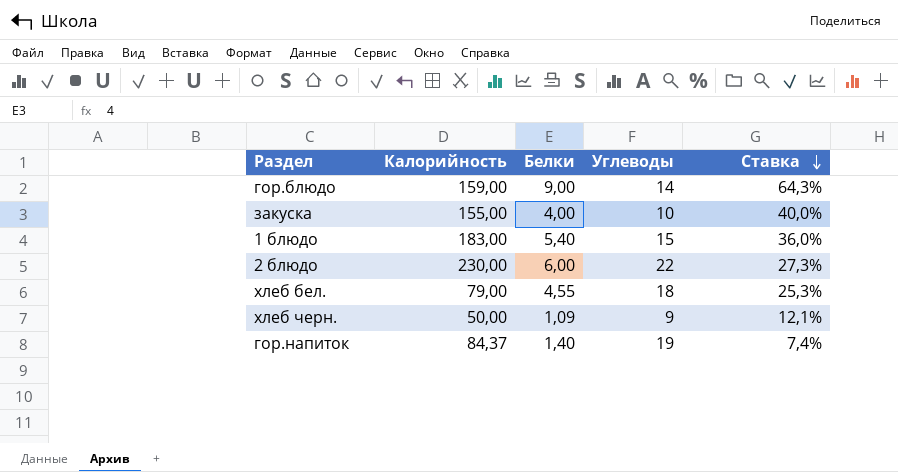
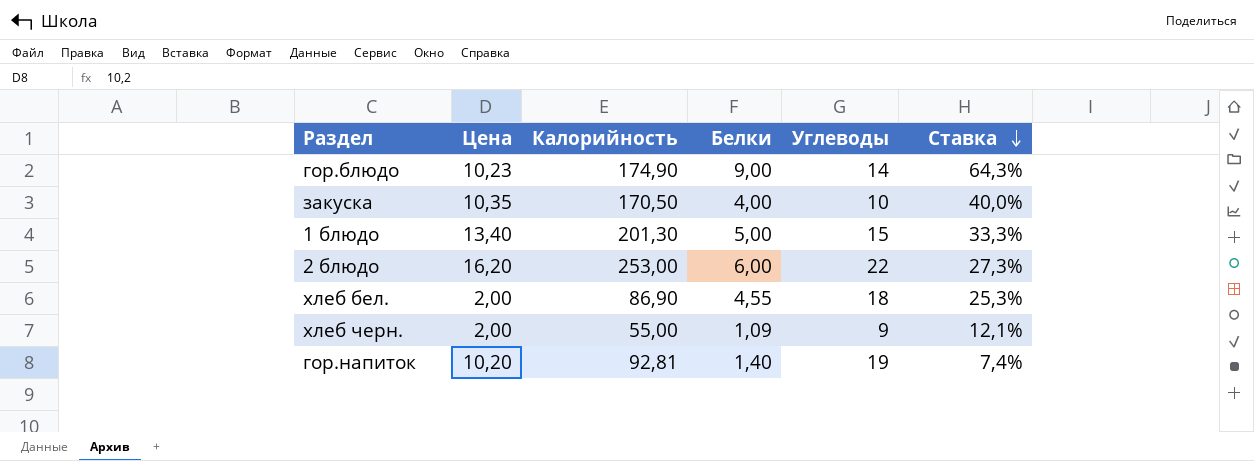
column Цена | position: none -> 2
гор.блюдо | Калорийность: 159,00 -> 174,90
закуска | Калорийность: 155,00 -> 170,50
1 блюдо | Калорийность: 183,00 -> 201,30
1 блюдо | Белки: 5,40 -> 5,00
1 блюдо | Ставка: 36,0% -> 33,3%
2 блюдо | Калорийность: 230,00 -> 253,00
хлеб бел. | Калорийность: 79,00 -> 86,90
хлеб черн. | Калорийность: 50,00 -> 55,00
гор.напиток | Калорийность: 84,37 -> 92,81

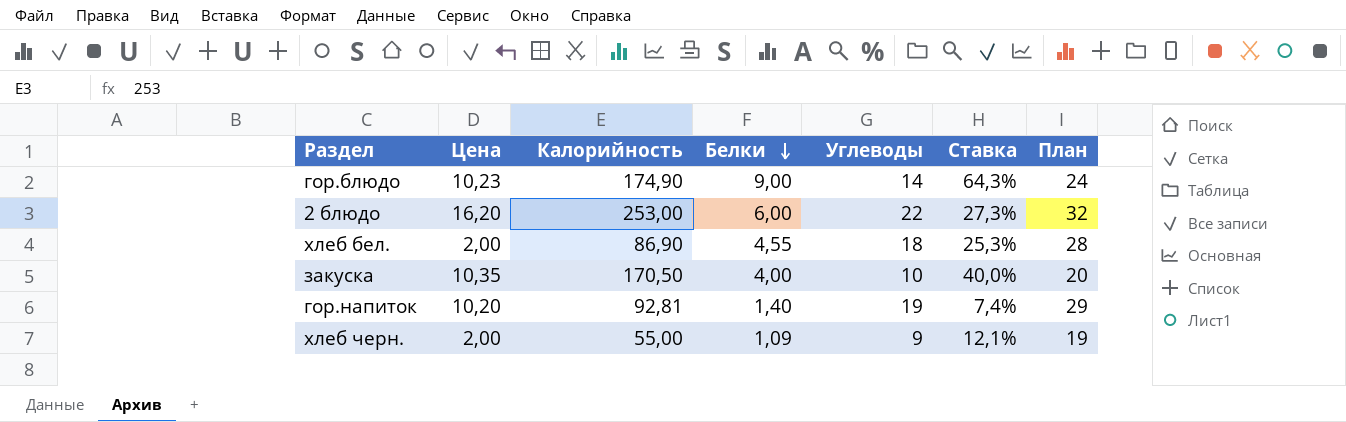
row order: Ставка descending -> Белки descending
column План | formula: none -> [Углеводы] + 10
row 1 блюдо: 13,40 | 201,30 | 5,00 | 15 | 33,3% -> none

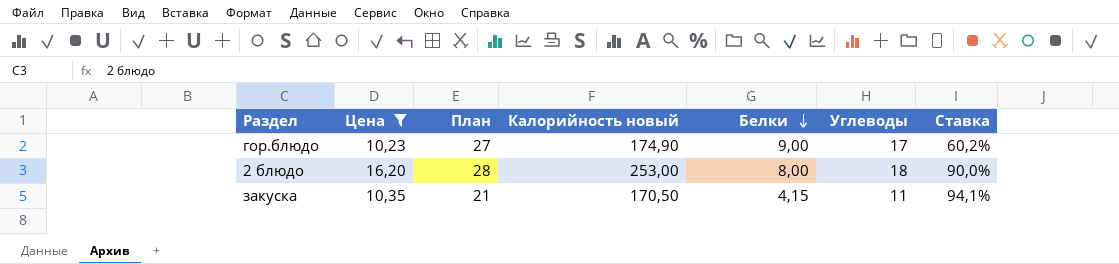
filter: none -> Цена >= 10,23
column План | position: 7 -> 3
column name: Калорийность -> Калорийность новый
column Ставка | formula: [Белки] / [Углеводы] -> [Цена] / [Углеводы]
гор.блюдо | План: 24 -> 27
гор.блюдо | Углеводы: 14 -> 17
2 блюдо | План: 32 -> 28
2 блюдо | Белки: 6,00 -> 8,00
2 блюдо | Углеводы: 22 -> 18
закуска | План: 20 -> 21
закуска | Белки: 4,00 -> 4,15
закуска | Углеводы: 10 -> 11

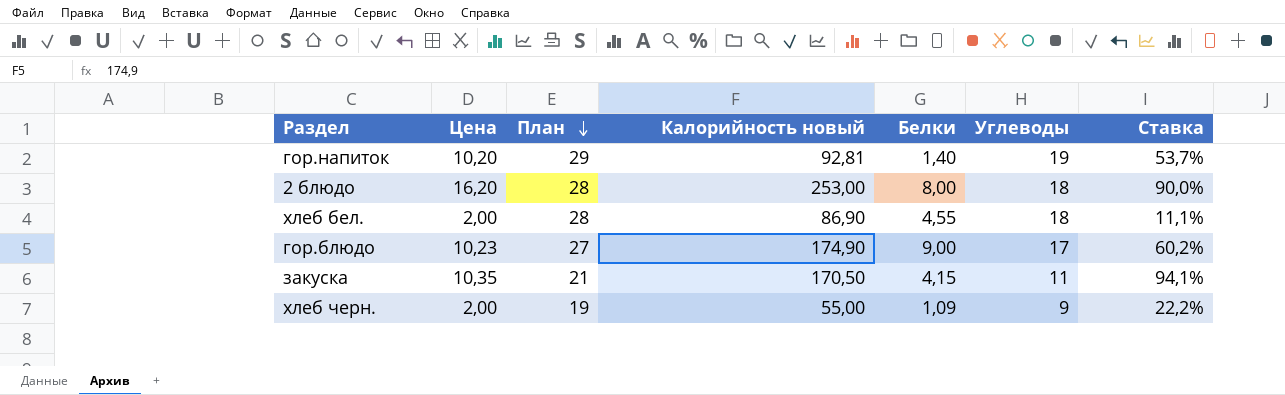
filter: Цена >= 10,23 -> none
row order: Белки descending -> План descending

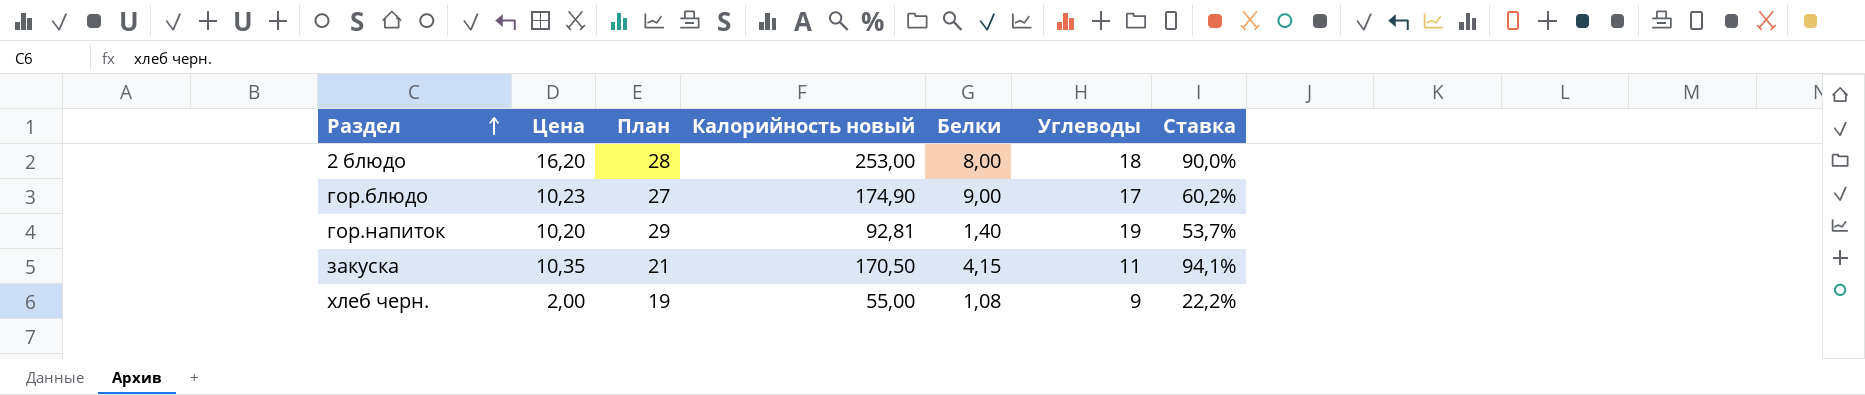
row order: План descending -> Раздел ascending
row хлеб бел.: 2,00 | 28 | 86,90 | 4,55 | 18 | 11,1% -> none
хлеб черн. | Белки: 1,09 -> 1,08

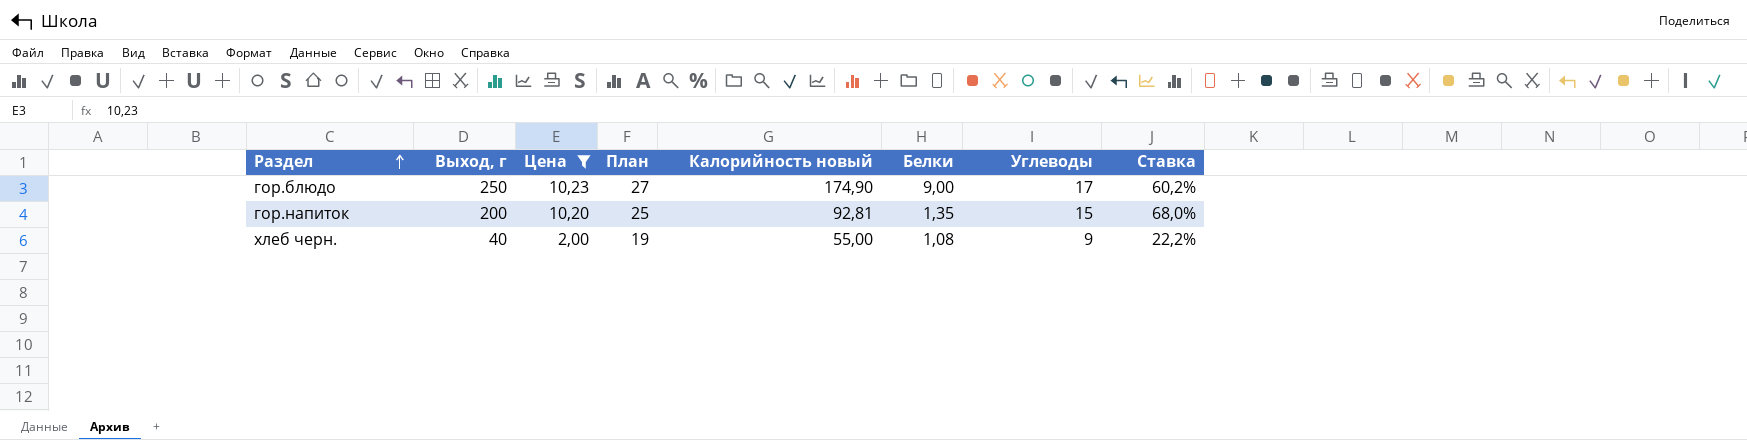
filter: none -> Цена <= 10,23
column Выход, г | position: none -> 2
гор.напиток | План: 29 -> 25
гор.напиток | Белки: 1,40 -> 1,35
гор.напиток | Углеводы: 19 -> 15
гор.напиток | Ставка: 53,7% -> 68,0%

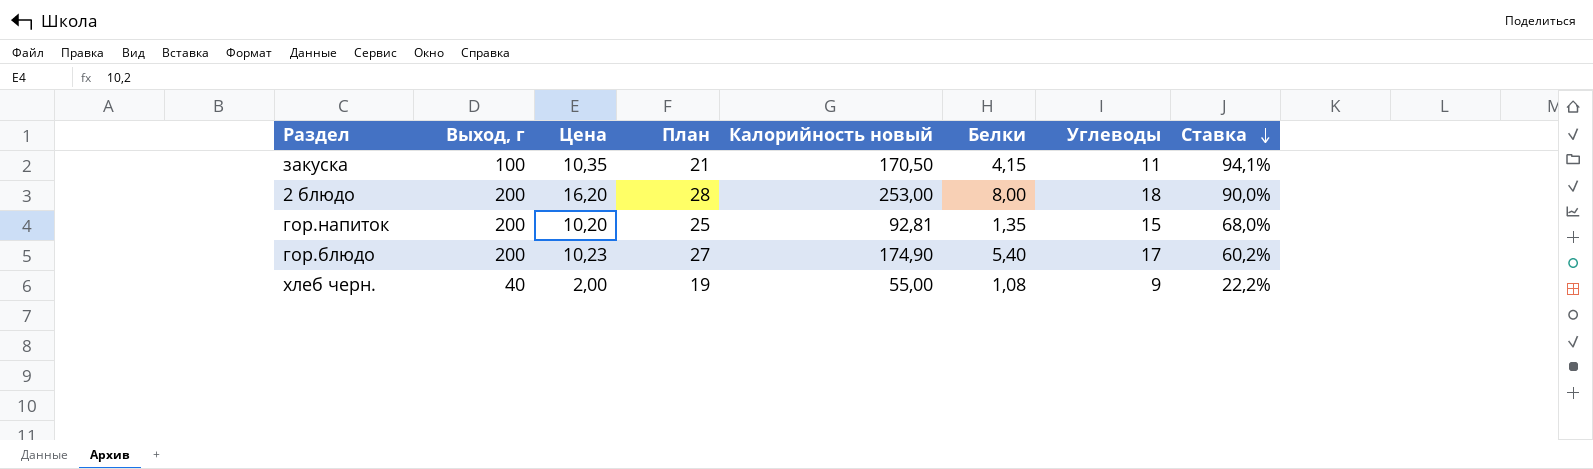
filter: Цена <= 10,23 -> none
row order: Раздел ascending -> Ставка descending
гор.блюдо | Выход, г: 250 -> 200
гор.блюдо | Белки: 9,00 -> 5,40

